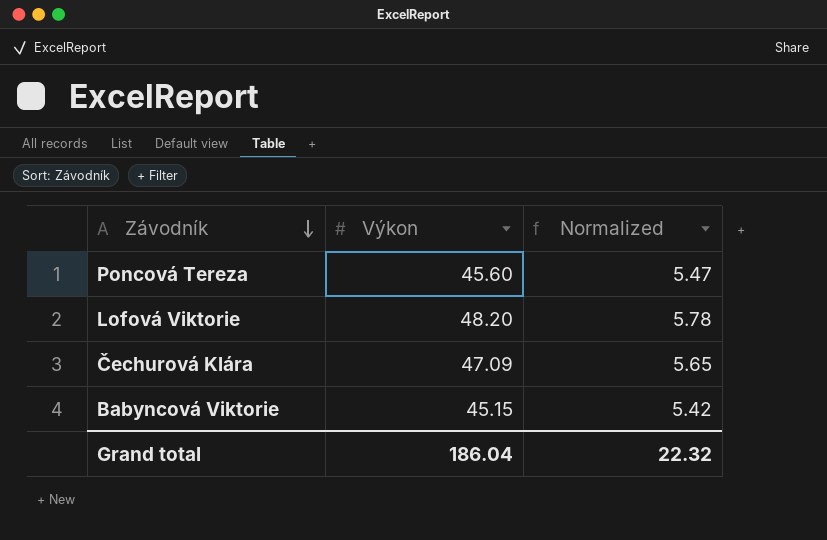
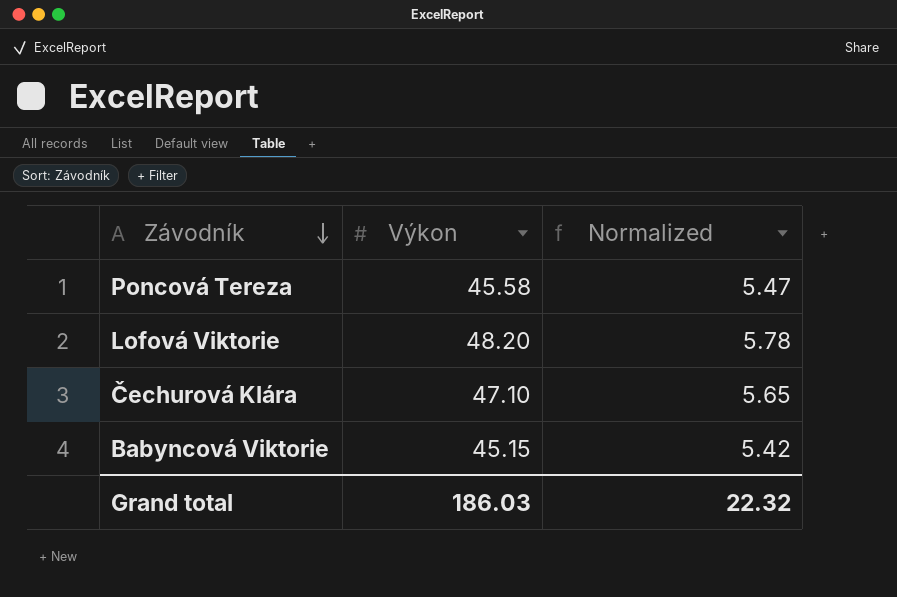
Poncová Tereza | Výkon: 45.60 -> 45.58
Čechurová Klára | Výkon: 47.09 -> 47.10
Grand total | Výkon: 186.04 -> 186.03

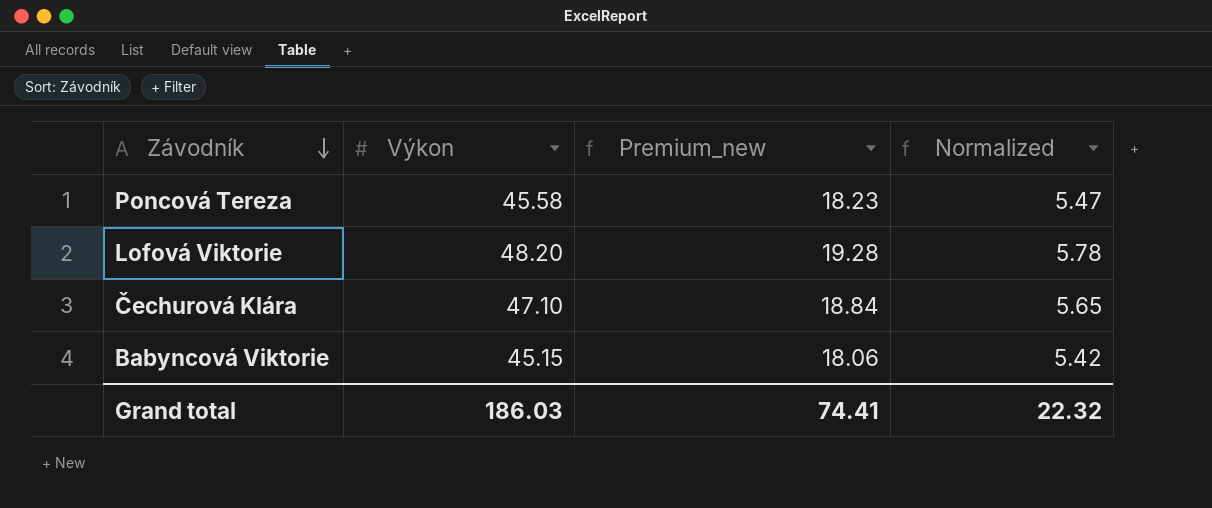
column Premium_new | formula: none -> [Výkon] * 0.4

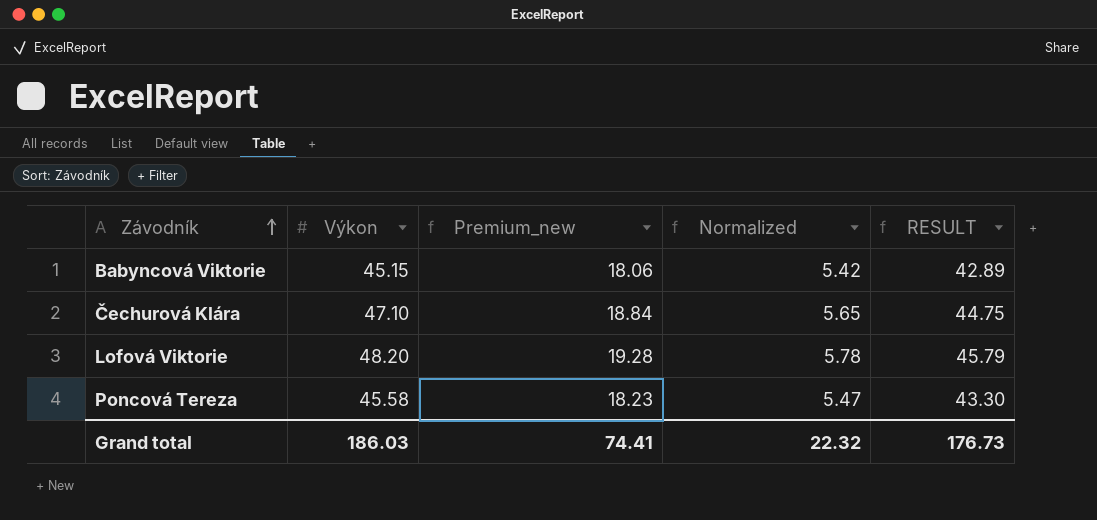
row order: Závodník descending -> Závodník ascending
column RESULT | formula: none -> [Výkon] * 0.95

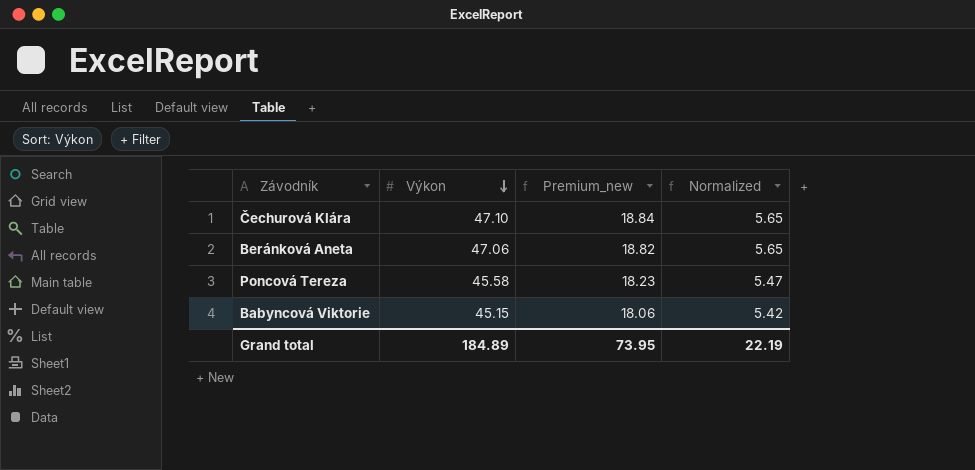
row order: Závodník ascending -> Výkon descending
column RESULT | formula: [Výkon] * 0.95 -> none
row Lofová Viktorie: 48.20 | 19.28 | 5.78 | 45.79 -> none
row Beránková Aneta: none -> 47.06 | 18.82 | 5.65
Grand total | Výkon: 186.03 -> 184.89
Grand total | Premium_new: 74.41 -> 73.95
Grand total | Normalized: 22.32 -> 22.19

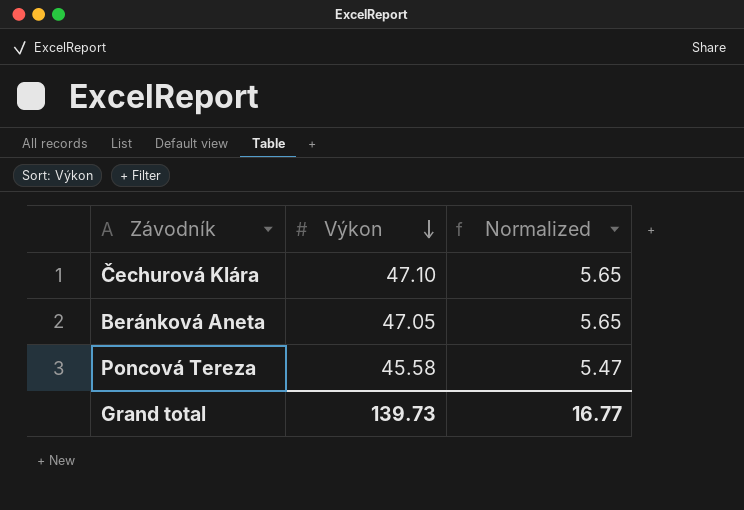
column Premium_new | formula: [Výkon] * 0.4 -> none
row Babyncová Viktorie: 45.15 | 18.06 | 5.42 -> none
Beránková Aneta | Výkon: 47.06 -> 47.05
Grand total | Výkon: 184.89 -> 139.73
Grand total | Normalized: 22.19 -> 16.77

